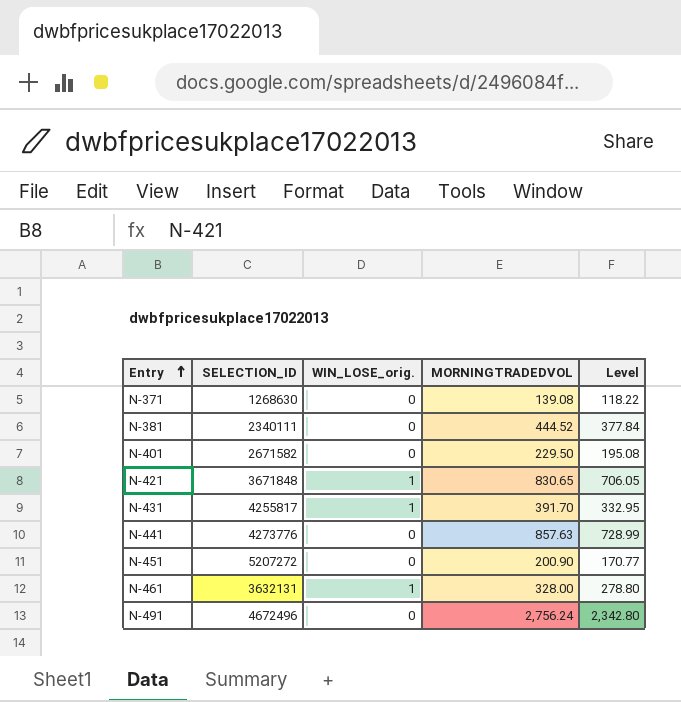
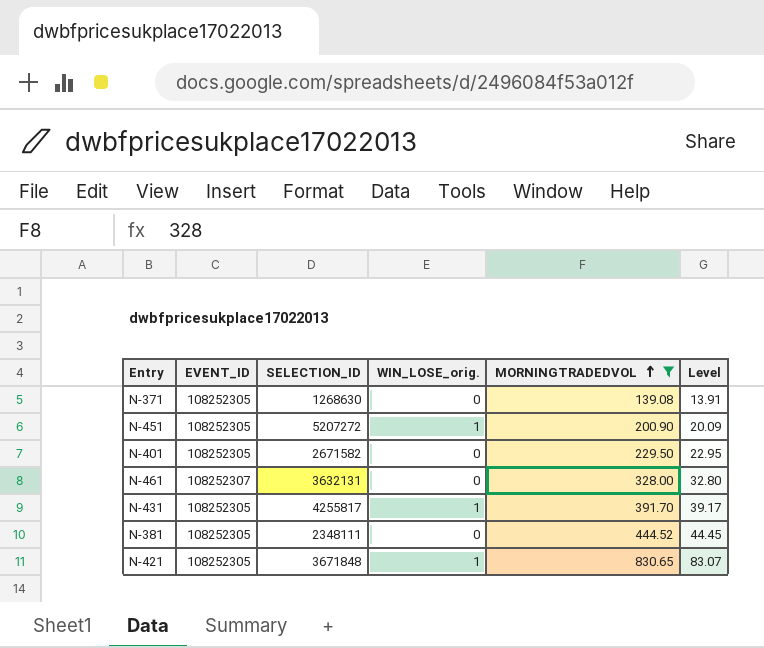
filter: none -> MORNINGTRADEDVOL <= 830.65
row order: Entry ascending -> MORNINGTRADEDVOL ascending
column EVENT_ID | position: none -> 2
column Level | formula: [MORNINGTRADEDVOL] * 0.85 -> [MORNINGTRADEDVOL] * 0.1
N-451 | WIN_LOSE_orig.: 0 -> 1
N-461 | WIN_LOSE_orig.: 1 -> 0
N-381 | SELECTION_ID: 2340111 -> 2348111

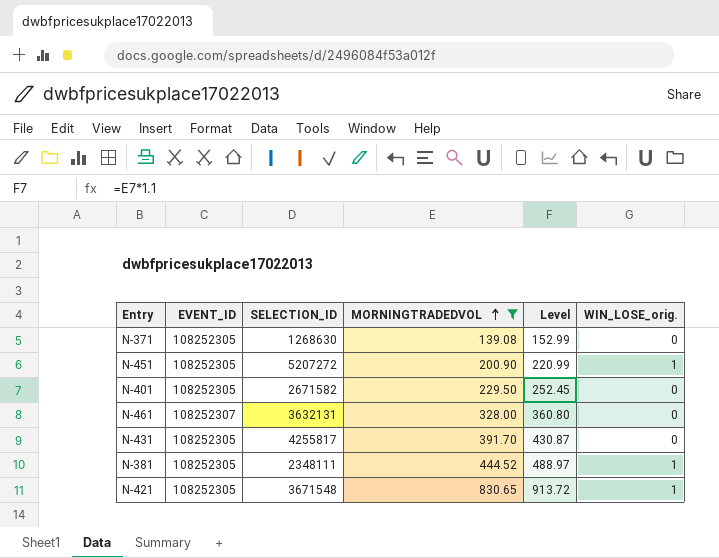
column Level | formula: [MORNINGTRADEDVOL] * 0.1 -> [MORNINGTRADEDVOL] * 1.1
column WIN_LOSE_orig. | position: 4 -> 6
N-431 | WIN_LOSE_orig.: 1 -> 0
N-381 | WIN_LOSE_orig.: 0 -> 1
N-421 | SELECTION_ID: 3671848 -> 3671548

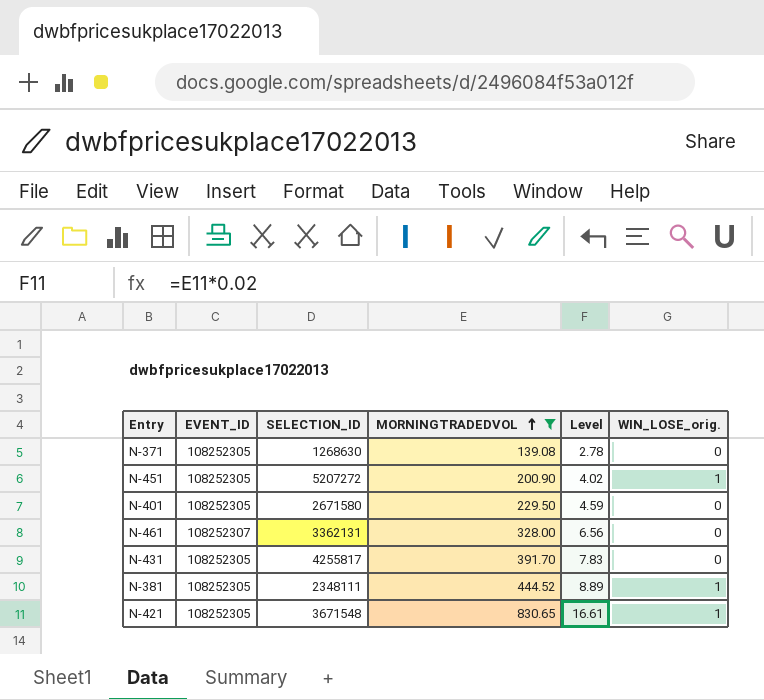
column Level | formula: [MORNINGTRADEDVOL] * 1.1 -> [MORNINGTRADEDVOL] * 0.02
N-401 | SELECTION_ID: 2671582 -> 2671580
N-461 | SELECTION_ID: 3632131 -> 3362131

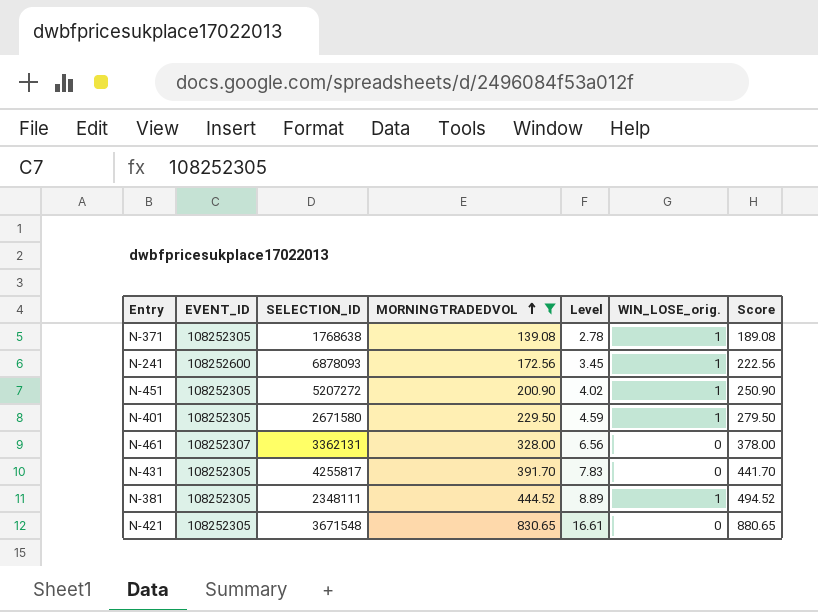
column Score | formula: none -> [MORNINGTRADEDVOL] + 50
N-371 | SELECTION_ID: 1268630 -> 1768638
N-371 | WIN_LOSE_orig.: 0 -> 1
row N-241: none -> 108252600 | 6878093 | 172.56 | 3.45 | 1 | 222.56
N-401 | WIN_LOSE_orig.: 0 -> 1
N-421 | WIN_LOSE_orig.: 1 -> 0

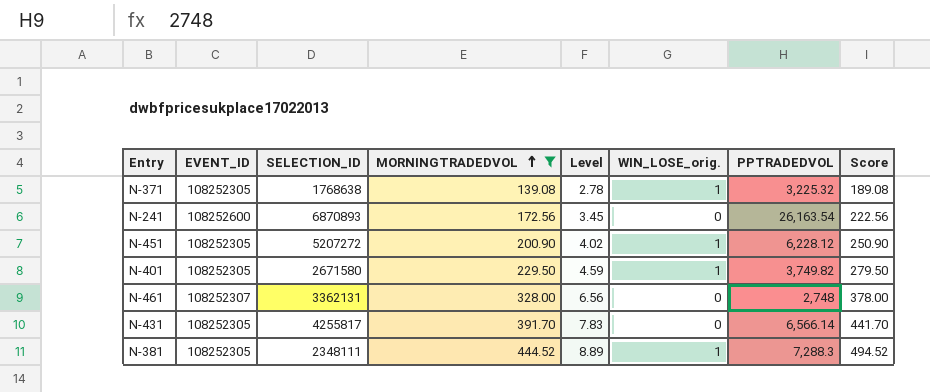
column PPTRADEDVOL | position: none -> 7
row N-421: 108252305 | 3671548 | 830.65 | 16.61 | 0 | 880.65 -> none
N-241 | SELECTION_ID: 6878093 -> 6870893
N-241 | WIN_LOSE_orig.: 1 -> 0

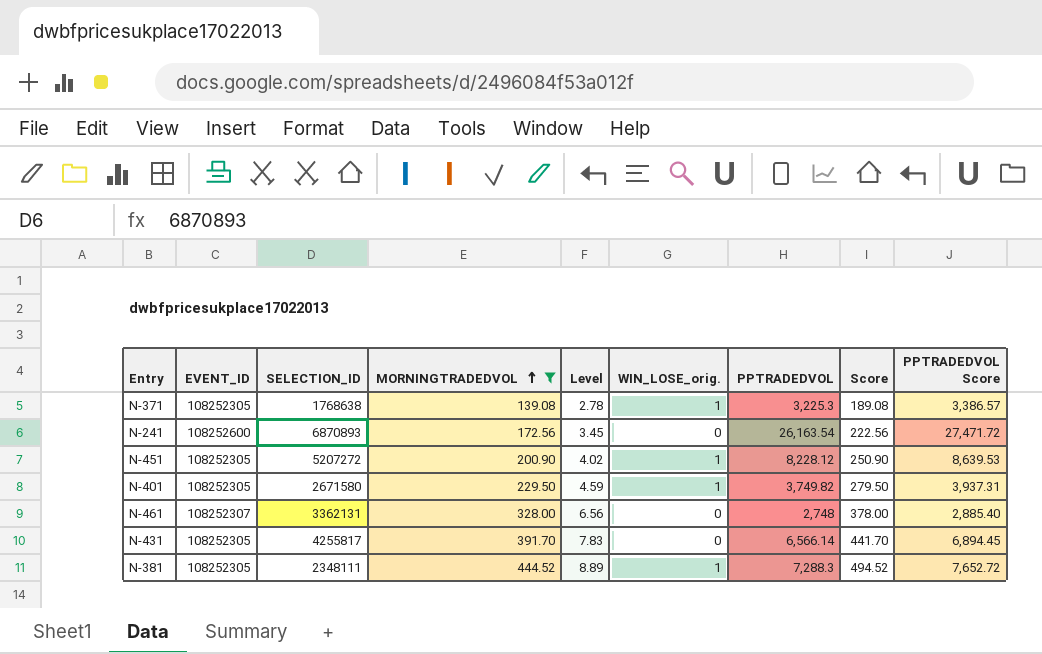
column PPTRADEDVOL Score | formula: none -> [PPTRADEDVOL] * 1.05
N-371 | PPTRADEDVOL: 3,225.32 -> 3,225.3
N-451 | PPTRADEDVOL: 6,228.12 -> 8,228.12

